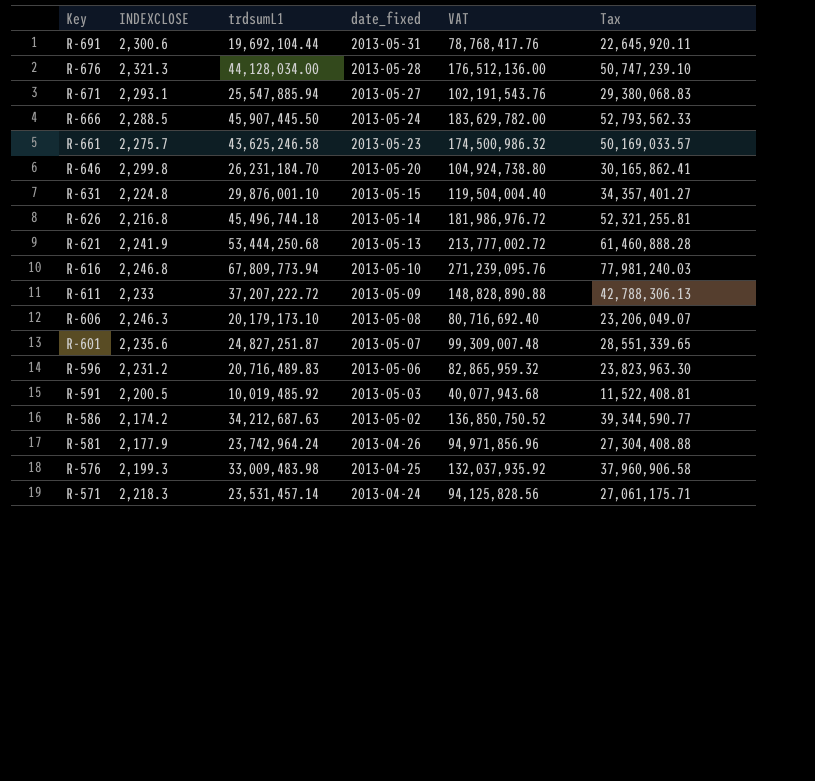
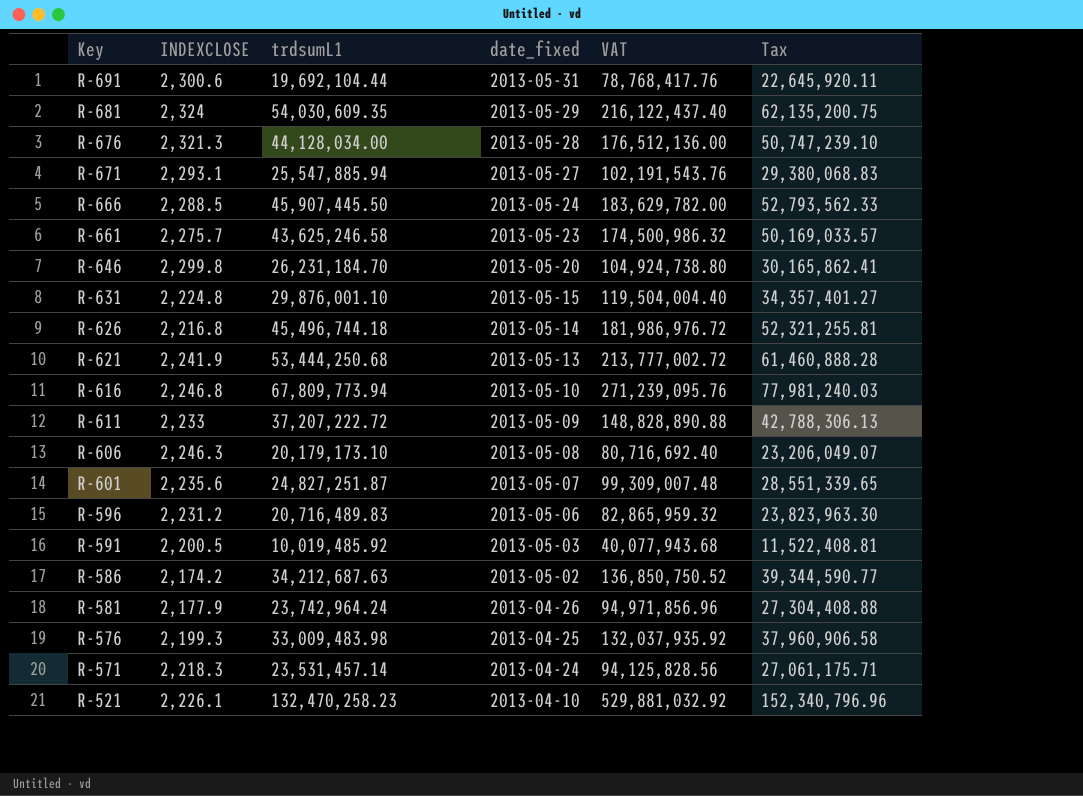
row R-681: none -> 2,324 | 54,030,609.35 | 2013-05-29 | 216,122,437.40 | 62,135,200.75
row R-521: none -> 2,226.1 | 132,470,258.23 | 2013-04-10 | 529,881,032.92 | 152,340,796.96

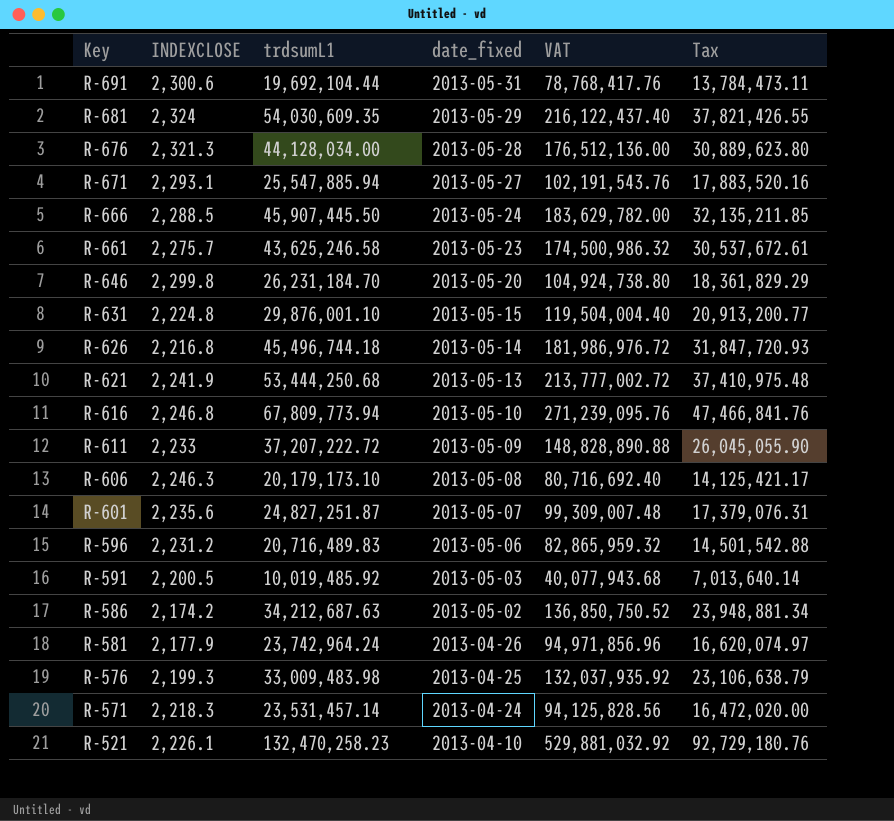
column Tax | formula: [trdsumL1] * 1.15 -> [trdsumL1] * 0.7

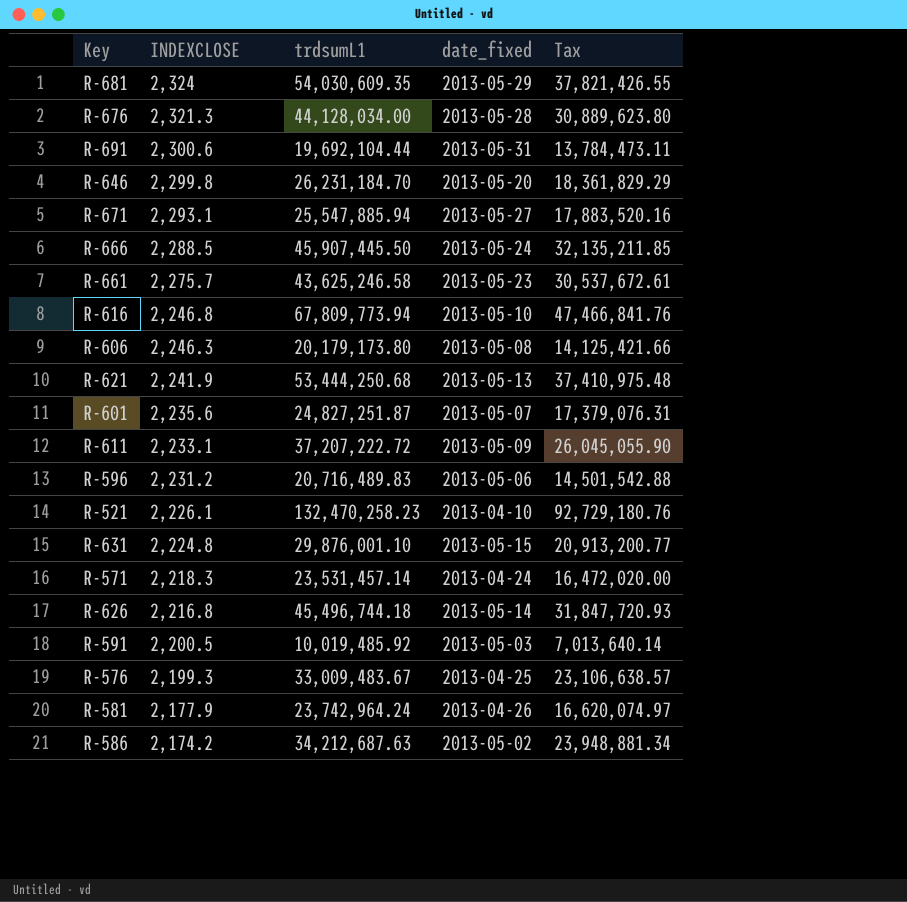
row order: Key descending -> INDEXCLOSE descending
column VAT | formula: [trdsumL1] * 4 -> none
R-606 | trdsumL1: 20,179,173.10 -> 20,179,173.80
R-606 | Tax: 14,125,421.17 -> 14,125,421.66
R-611 | INDEXCLOSE: 2,233 -> 2,233.1
R-576 | trdsumL1: 33,009,483.98 -> 33,009,483.67
R-576 | Tax: 23,106,638.79 -> 23,106,638.57

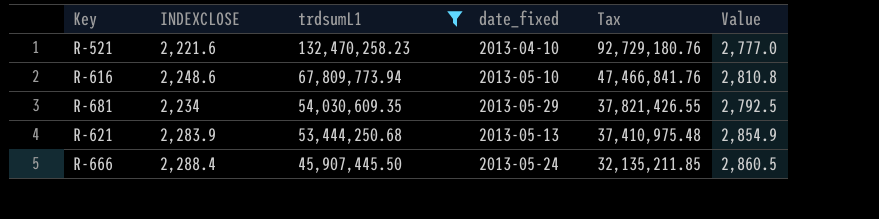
filter: none -> trdsumL1 >= 45,907,445.50
row order: INDEXCLOSE descending -> trdsumL1 descending
column Value | formula: none -> [INDEXCLOSE] * 1.25
R-521 | INDEXCLOSE: 2,226.1 -> 2,221.6
R-616 | INDEXCLOSE: 2,246.8 -> 2,248.6
R-681 | INDEXCLOSE: 2,324 -> 2,234
R-621 | INDEXCLOSE: 2,241.9 -> 2,283.9
R-666 | INDEXCLOSE: 2,288.5 -> 2,288.4

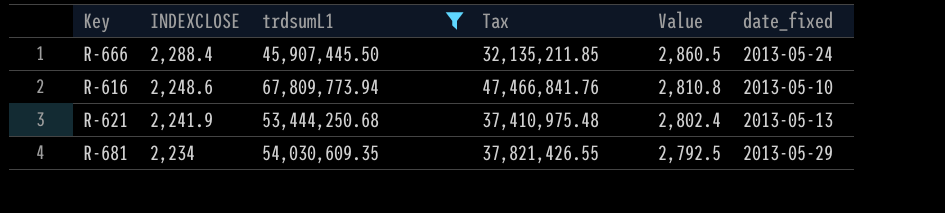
row order: trdsumL1 descending -> INDEXCLOSE descending
column date_fixed | position: 4 -> 6
row R-521: 2,221.6 | 132,470,258.23 | 2013-04-10 | 92,729,180.76 | 2,777.0 -> none
R-621 | INDEXCLOSE: 2,283.9 -> 2,241.9
R-621 | Value: 2,854.9 -> 2,802.4

